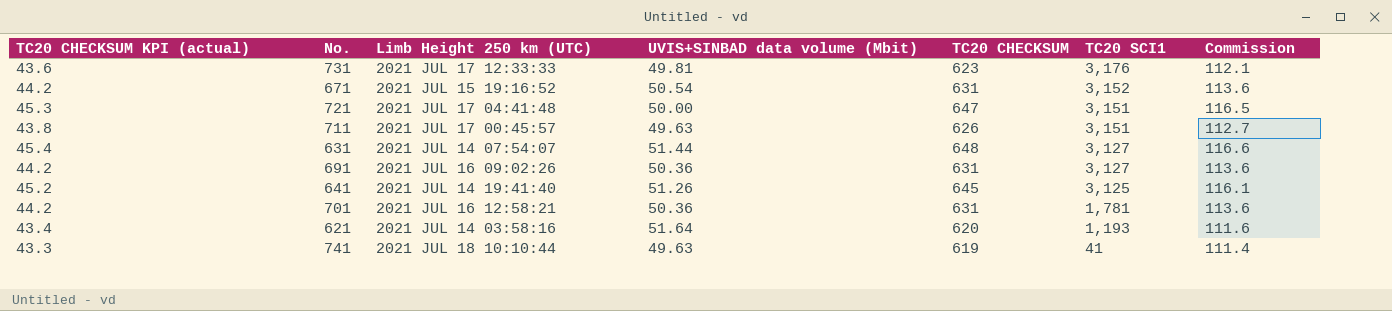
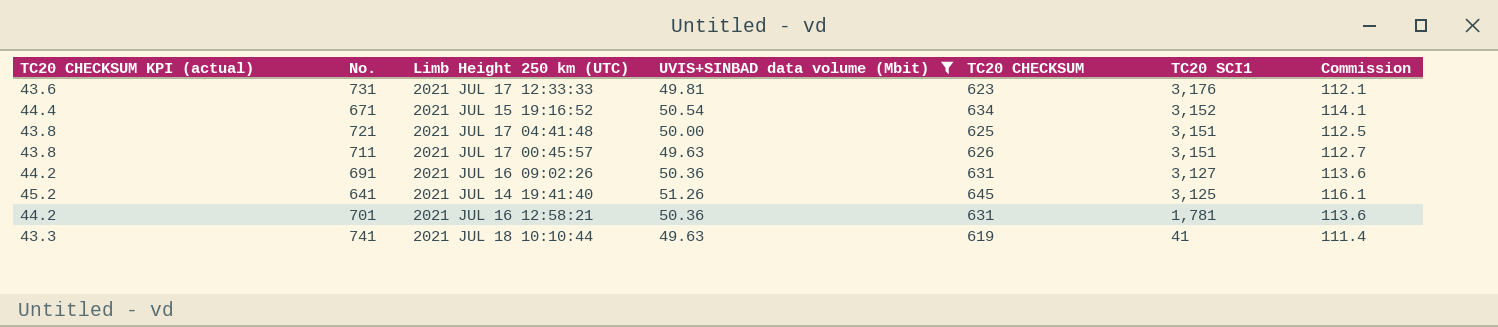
filter: none -> UVIS+SINBAD data volume (Mbit) <= 51.26
671 | TC20 CHECKSUM KPI (actual): 44.2 -> 44.4
671 | TC20 CHECKSUM: 631 -> 634
671 | Commission: 113.6 -> 114.1
721 | TC20 CHECKSUM KPI (actual): 45.3 -> 43.8
721 | TC20 CHECKSUM: 647 -> 625
721 | Commission: 116.5 -> 112.5

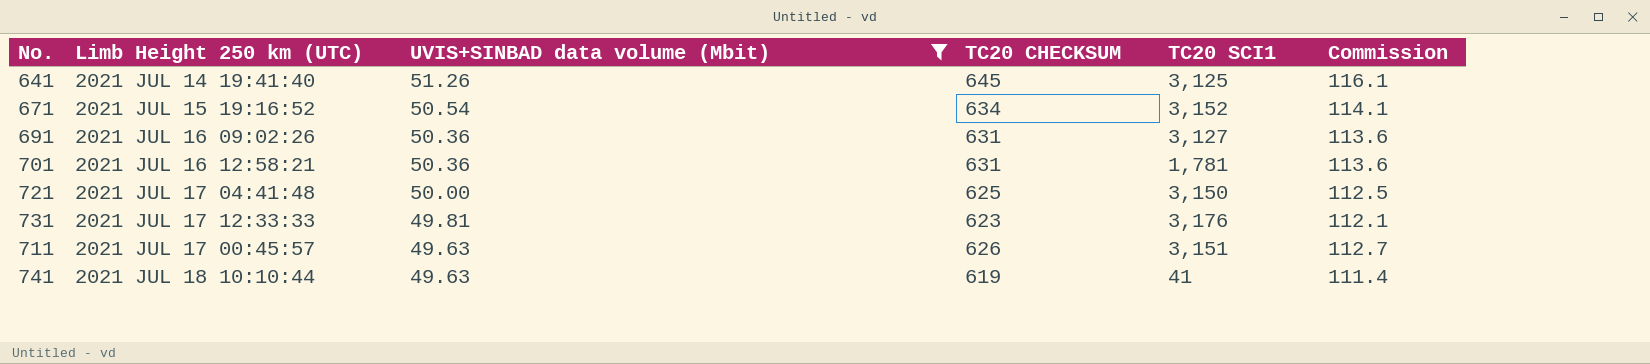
row order: TC20 SCI1 descending -> UVIS+SINBAD data volume (Mbit) descending
column TC20 CHECKSUM KPI (actual) | formula: [TC20 CHECKSUM] * 0.07 -> none
721 | TC20 SCI1: 3,151 -> 3,150

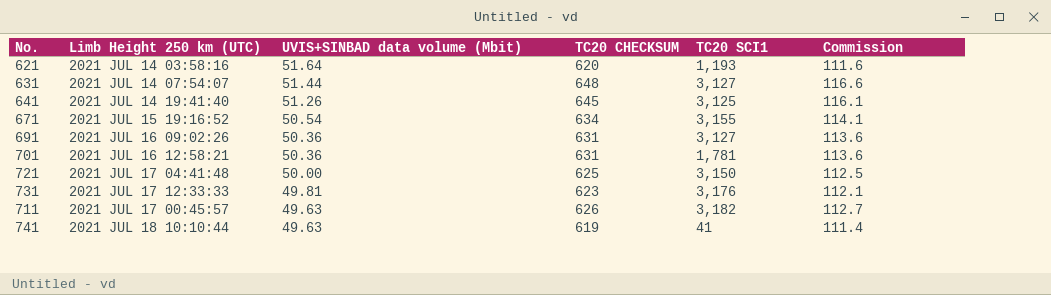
filter: UVIS+SINBAD data volume (Mbit) <= 51.26 -> none
671 | TC20 SCI1: 3,152 -> 3,155
711 | TC20 SCI1: 3,151 -> 3,182

